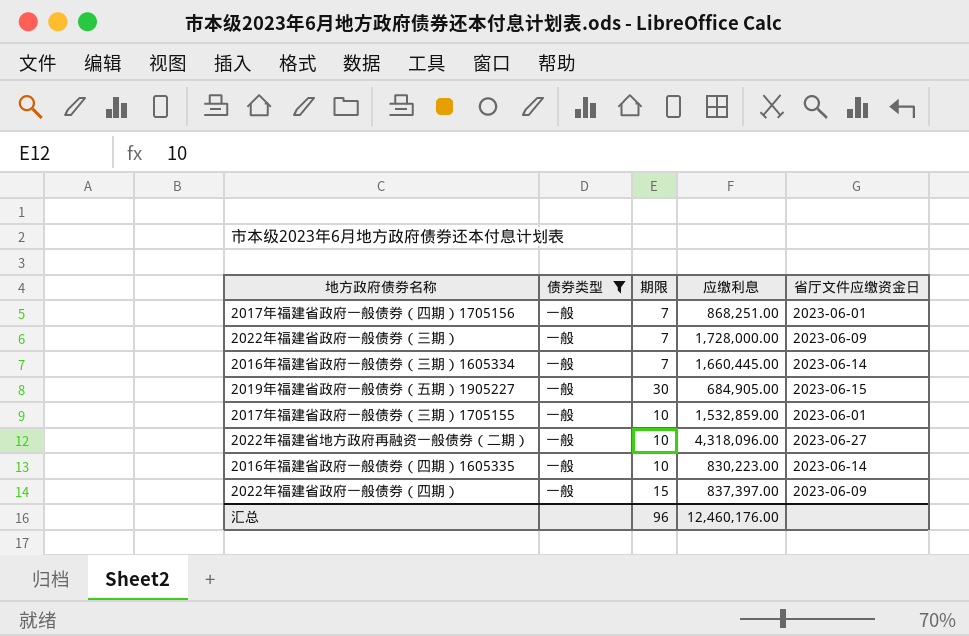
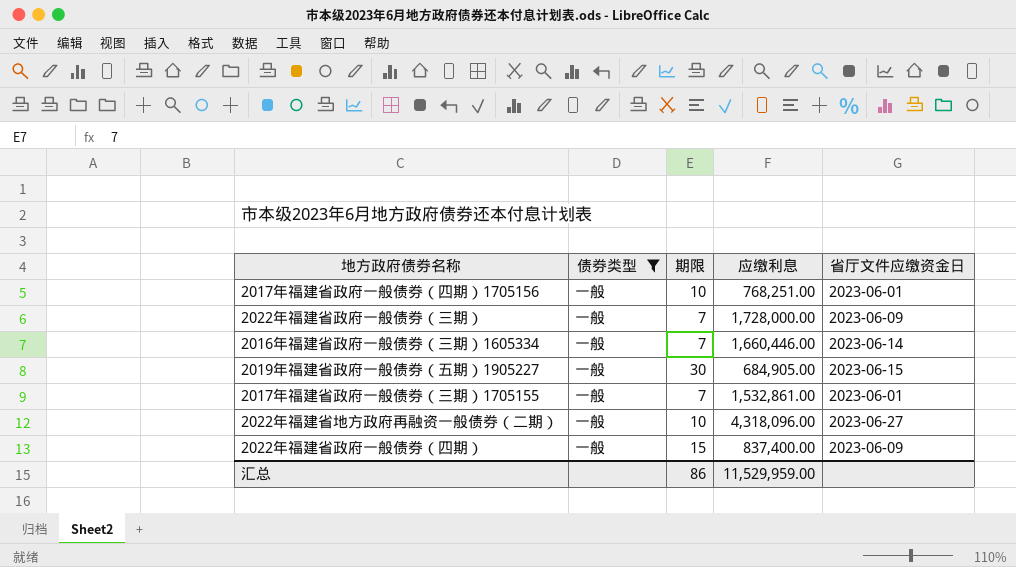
row 2016年福建省政府一般债券（四期）1605335: 一般 | 10 | 830,223.00 | 2023-06-14 -> none
2017年福建省政府一般债券（四期）1705156 | 期限: 7 -> 10
2017年福建省政府一般债券（四期）1705156 | 应缴利息: 868,251.00 -> 768,251.00
2016年福建省政府一般债券（三期）1605334 | 应缴利息: 1,660,445.00 -> 1,660,446.00
2017年福建省政府一般债券（三期）1705155 | 期限: 10 -> 7
2017年福建省政府一般债券（三期）1705155 | 应缴利息: 1,532,859.00 -> 1,532,861.00
2022年福建省政府一般债券（四期） | 应缴利息: 837,397.00 -> 837,400.00
汇总 | 期限: 96 -> 86
汇总 | 应缴利息: 12,460,176.00 -> 11,529,959.00

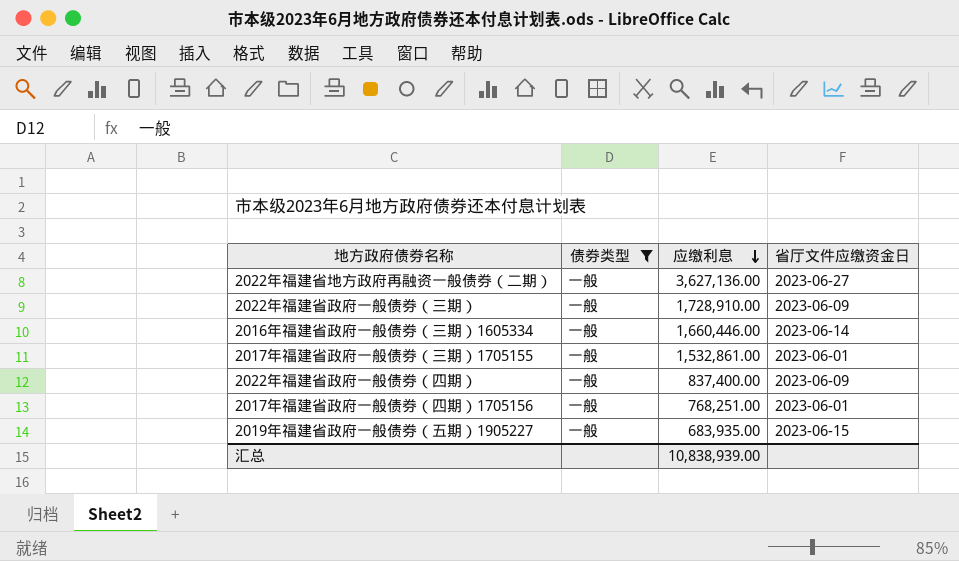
row order: none -> 应缴利息 descending
column 期限 | position: 3 -> none
2022年福建省地方政府再融资一般债券（二期） | 应缴利息: 4,318,096.00 -> 3,627,136.00
2022年福建省政府一般债券（三期） | 应缴利息: 1,728,000.00 -> 1,728,910.00
2019年福建省政府一般债券（五期）1905227 | 应缴利息: 684,905.00 -> 683,935.00
汇总 | 应缴利息: 11,529,959.00 -> 10,838,939.00

